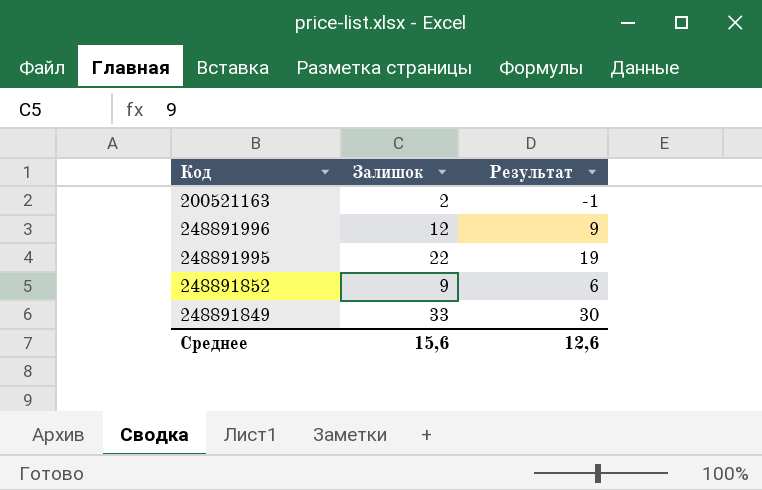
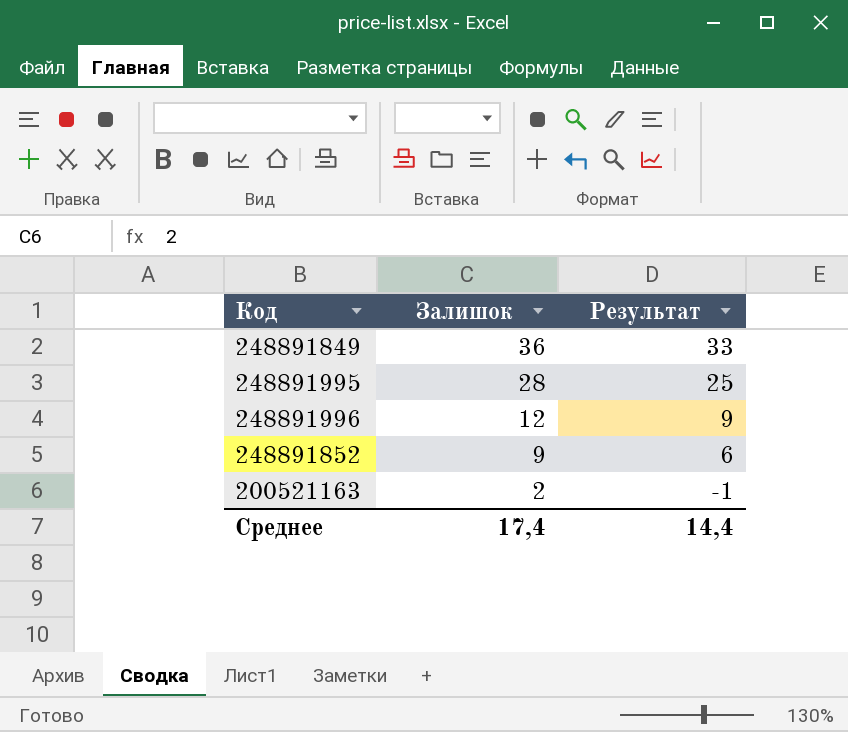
row order: none -> Залишок descending
248891849 | Залишок: 33 -> 36
248891849 | Результат: 30 -> 33
248891995 | Залишок: 22 -> 28
248891995 | Результат: 19 -> 25
Среднее | Залишок: 15,6 -> 17,4
Среднее | Результат: 12,6 -> 14,4

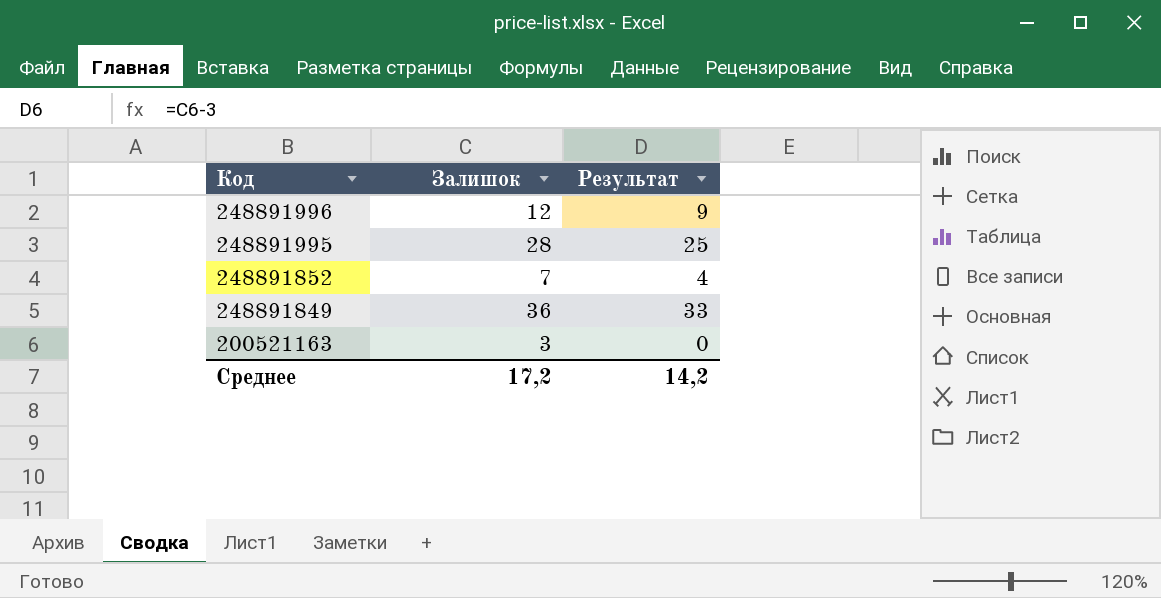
row order: Залишок descending -> Код descending
248891852 | Залишок: 9 -> 7
248891852 | Результат: 6 -> 4
200521163 | Залишок: 2 -> 3
200521163 | Результат: -1 -> 0
Среднее | Залишок: 17,4 -> 17,2
Среднее | Результат: 14,4 -> 14,2

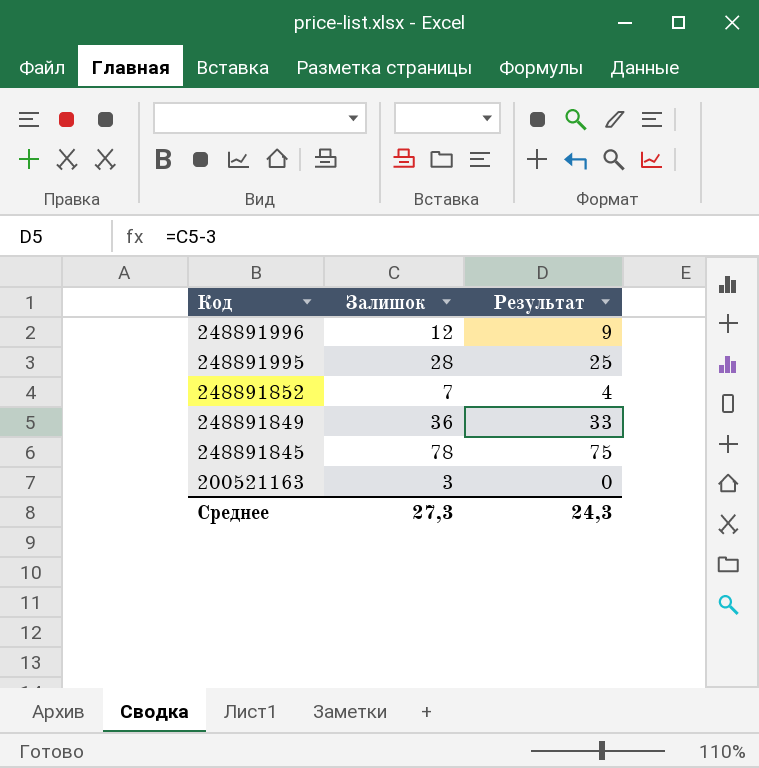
row 248891845: none -> 78 | 75
Среднее | Залишок: 17,2 -> 27,3
Среднее | Результат: 14,2 -> 24,3

